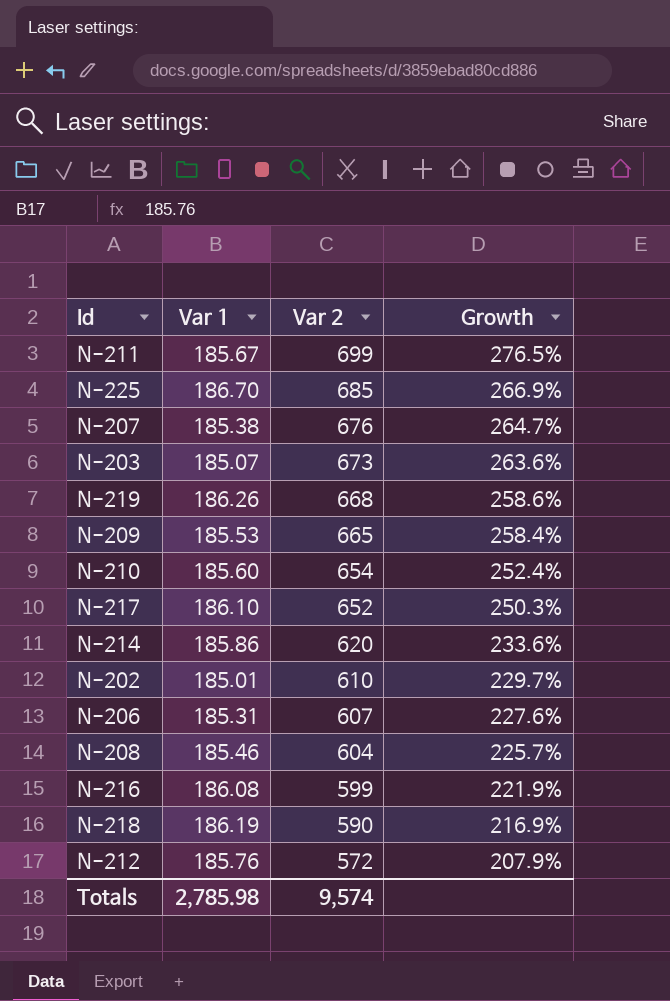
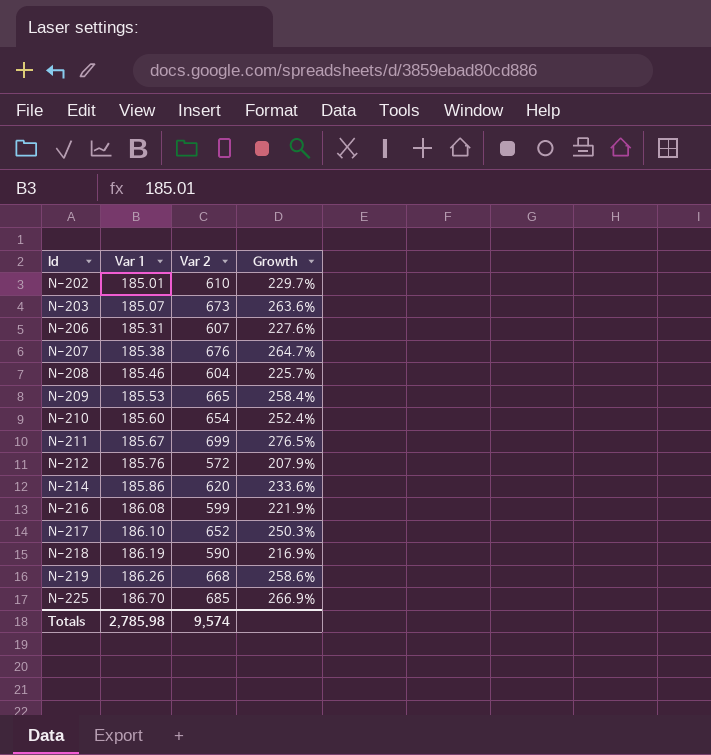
row order: Var 2 descending -> Id ascending

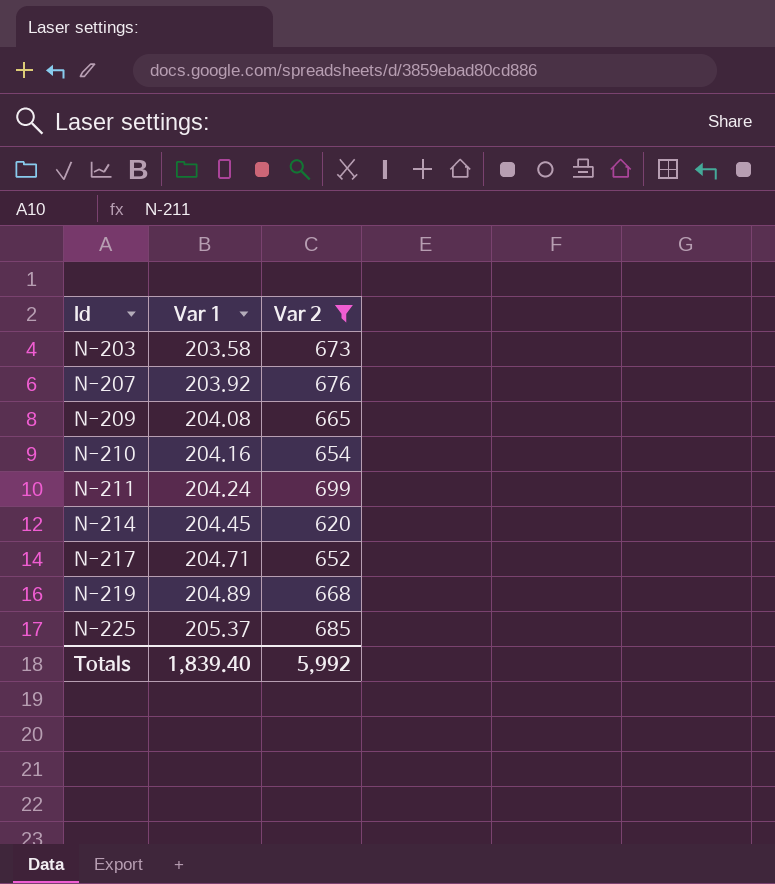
filter: none -> Var 2 >= 620
column Growth | formula: ([Var 2] - [Var 1]) / [Var 1] -> none
N-203 | Var 1: 185.07 -> 203.58
N-207 | Var 1: 185.38 -> 203.92
N-209 | Var 1: 185.53 -> 204.08
N-210 | Var 1: 185.60 -> 204.16
N-211 | Var 1: 185.67 -> 204.24
N-214 | Var 1: 185.86 -> 204.45
N-217 | Var 1: 186.10 -> 204.71
N-219 | Var 1: 186.26 -> 204.89
N-225 | Var 1: 186.70 -> 205.37
Totals | Var 1: 2,785.98 -> 1,839.40
Totals | Var 2: 9,574 -> 5,992

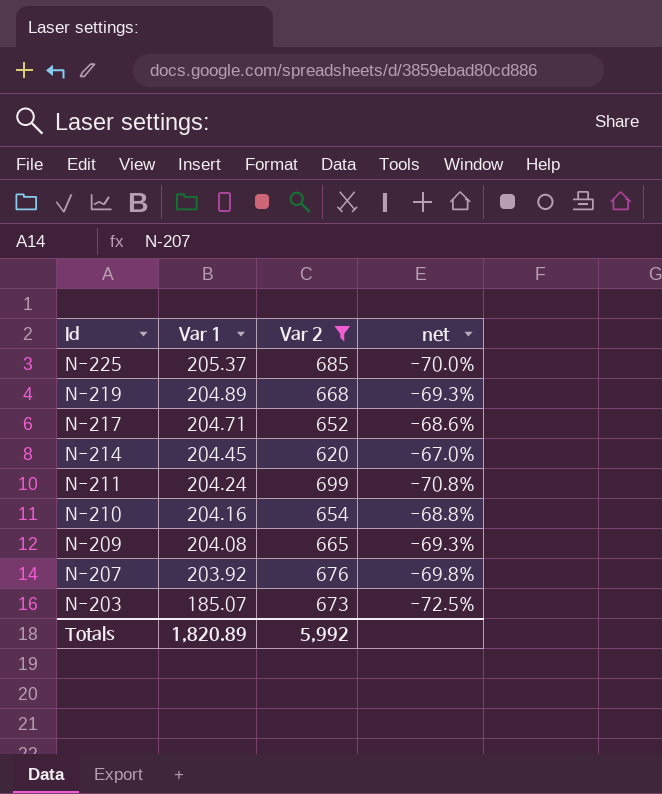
row order: Id ascending -> Id descending
column net | formula: none -> ([Var 1] - [Var 2]) / [Var 2]
N-203 | Var 1: 203.58 -> 185.07
Totals | Var 1: 1,839.40 -> 1,820.89

